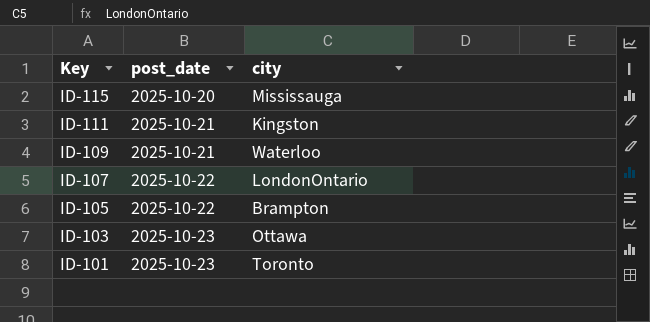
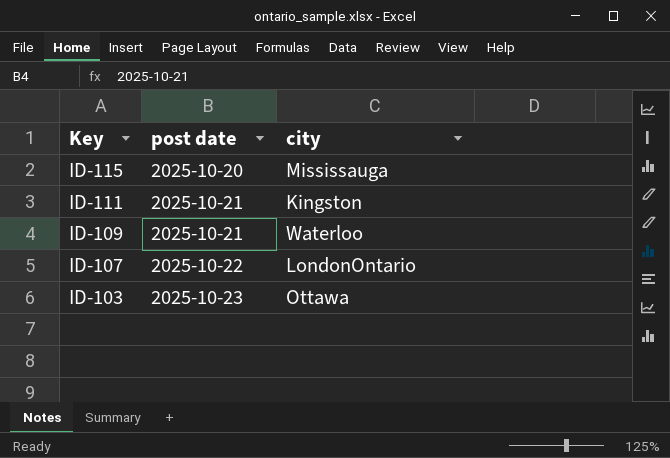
column name: post_date -> post date
row ID-105: 2025-10-22 | Brampton -> none
row ID-101: 2025-10-23 | Toronto -> none

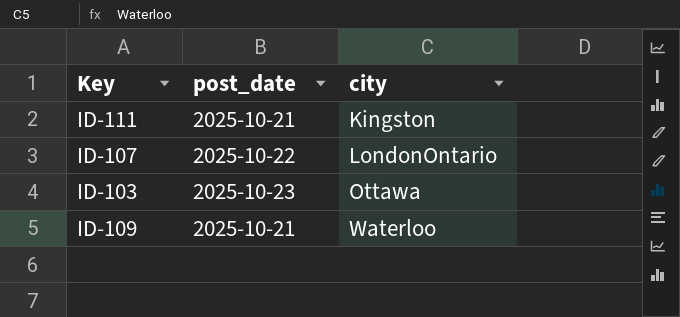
row order: Key descending -> city ascending
column name: post date -> post_date
row ID-115: 2025-10-20 | Mississauga -> none

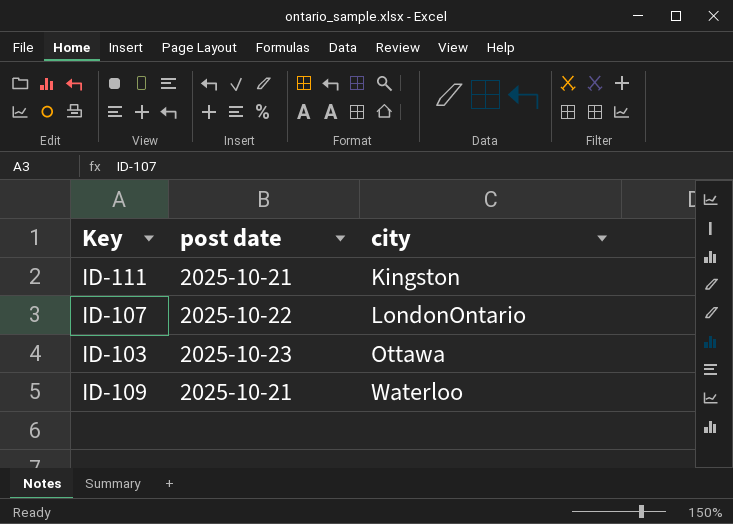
column name: post_date -> post date

